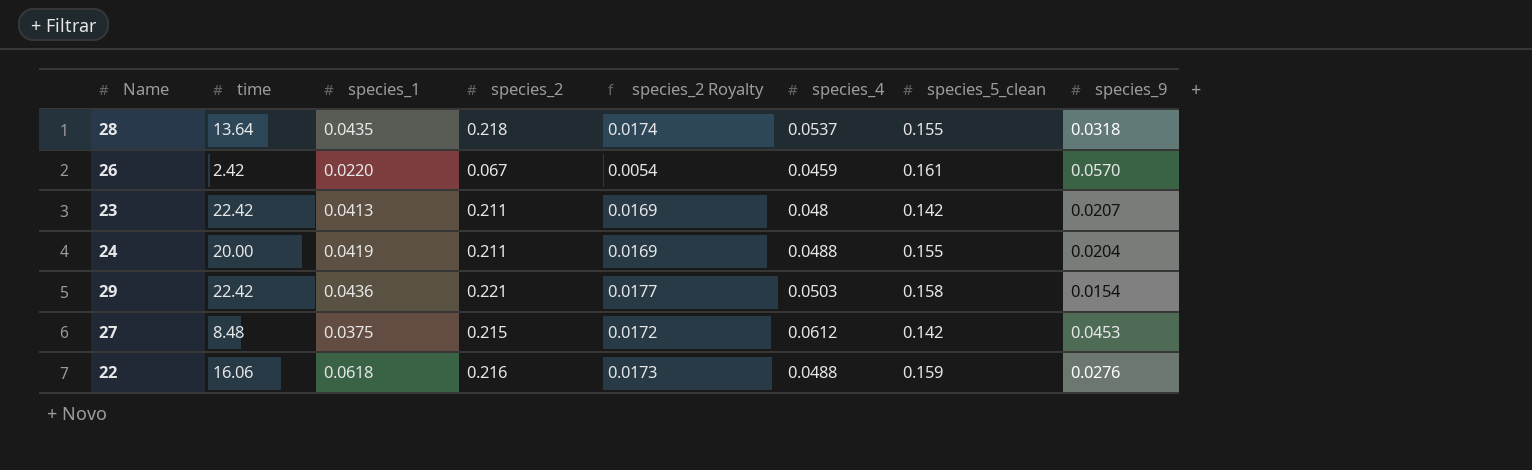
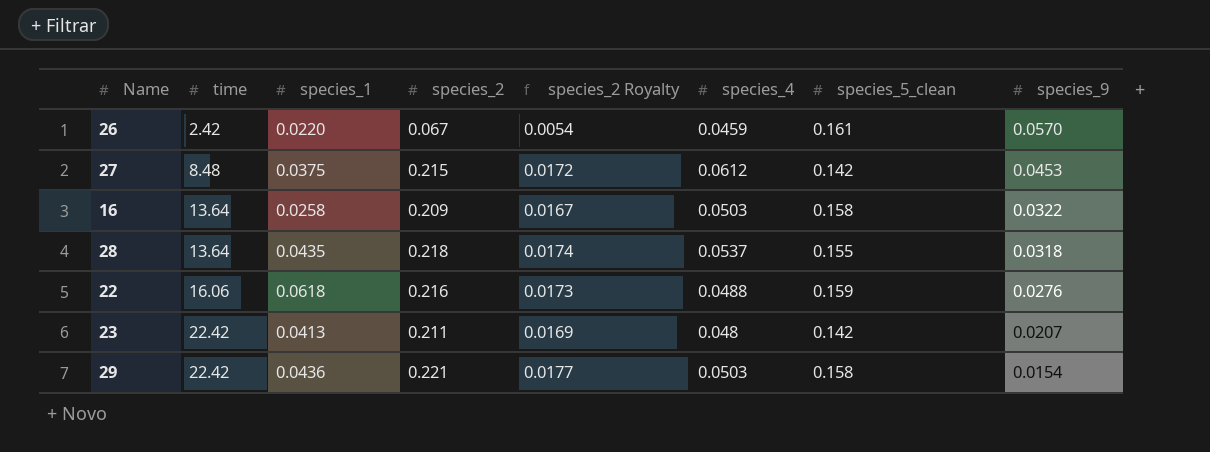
row order: none -> time ascending
row 24: 20.00 | 0.0419 | 0.211 | 0.0169 | 0.0488 | 0.155 | 0.0204 -> none
row 16: none -> 13.64 | 0.0258 | 0.209 | 0.0167 | 0.0503 | 0.158 | 0.0322

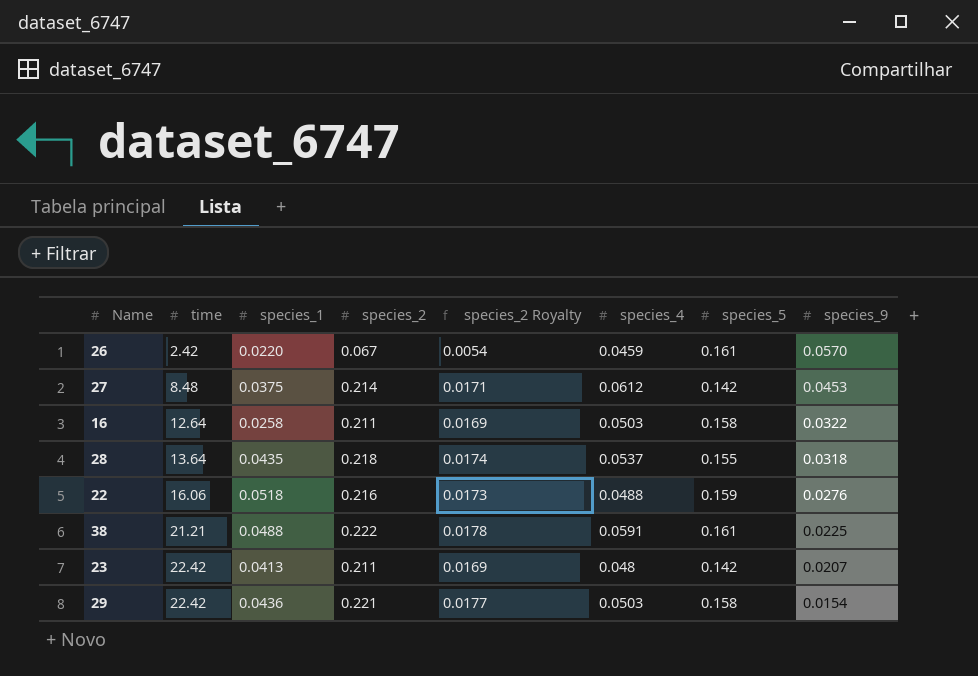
column name: species_5_clean -> species_5
27 | species_2: 0.215 -> 0.214
27 | species_2 Royalty: 0.0172 -> 0.0171
16 | time: 13.64 -> 12.64
16 | species_2: 0.209 -> 0.211
16 | species_2 Royalty: 0.0167 -> 0.0169
22 | species_1: 0.0618 -> 0.0518
row 38: none -> 21.21 | 0.0488 | 0.222 | 0.0178 | 0.0591 | 0.161 | 0.0225

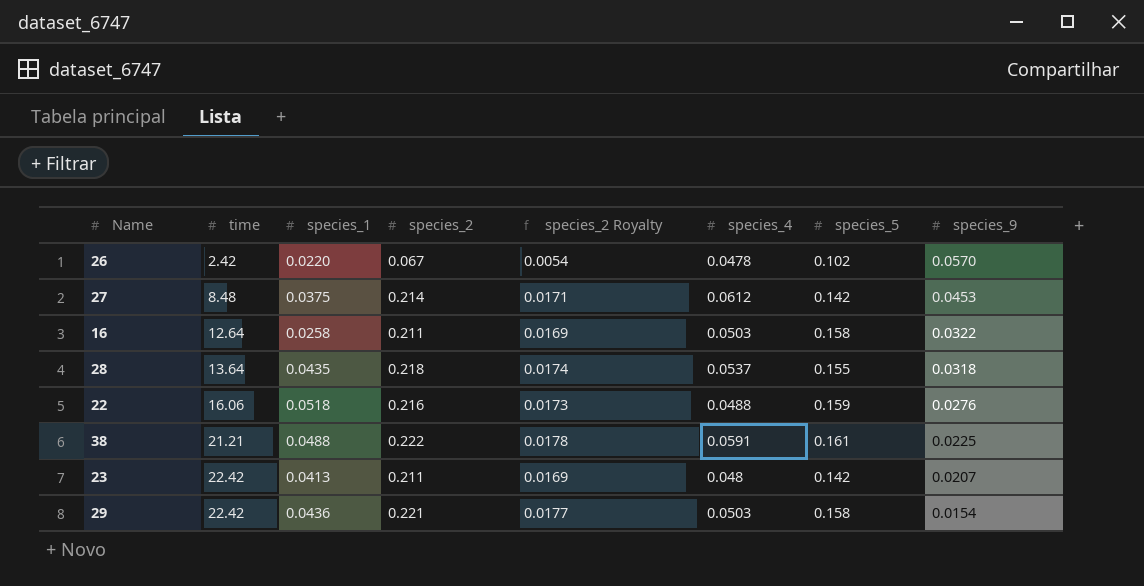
26 | species_4: 0.0459 -> 0.0478
26 | species_5: 0.161 -> 0.102

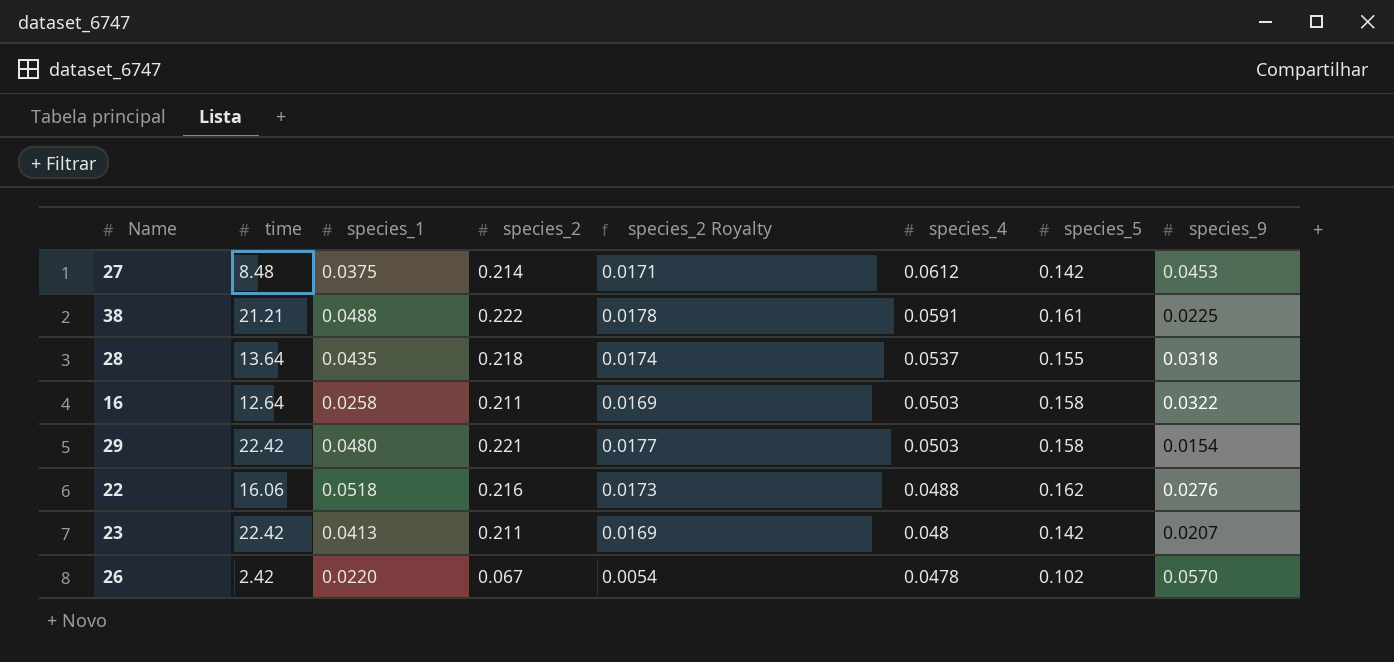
row order: time ascending -> species_4 descending
29 | species_1: 0.0436 -> 0.0480
22 | species_5: 0.159 -> 0.162

